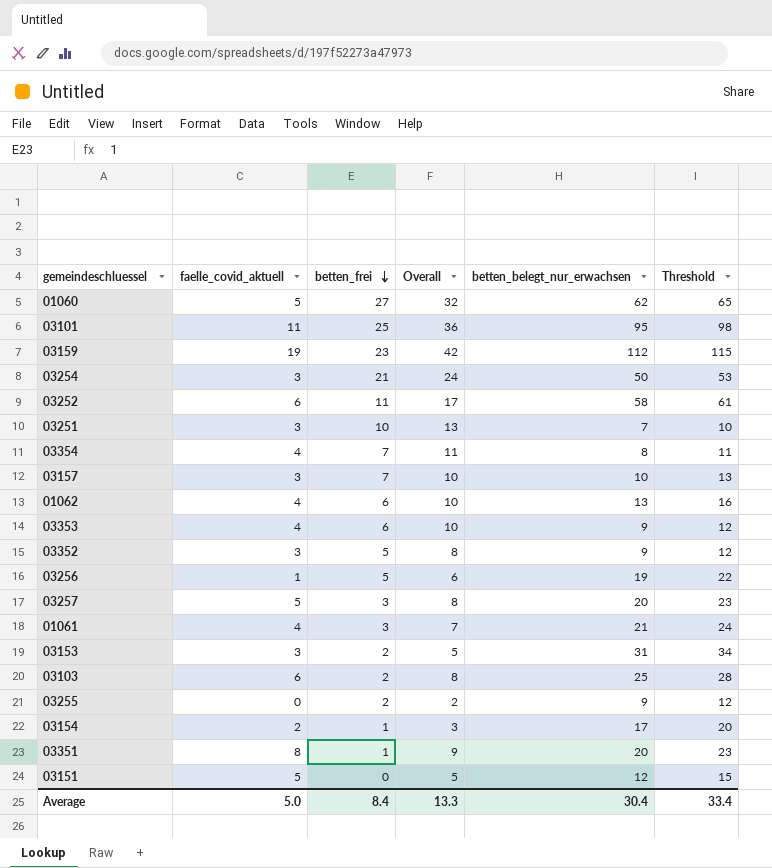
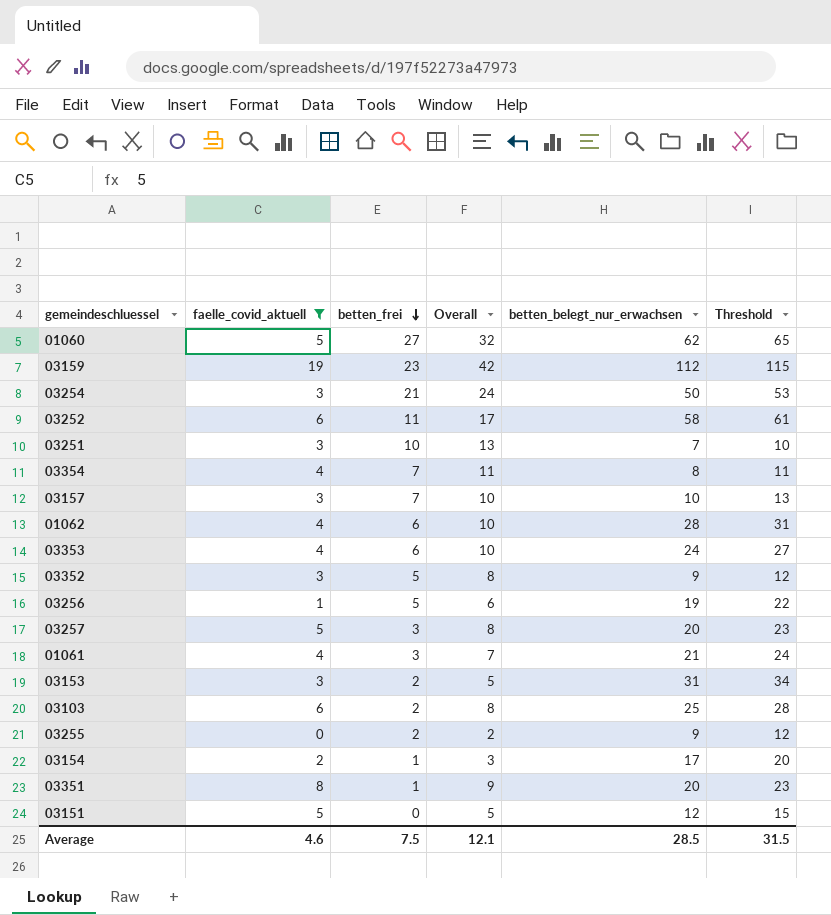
filter: none -> faelle_covid_aktuell != 11
01062 | betten_belegt_nur_erwachsen: 13 -> 28
01062 | Threshold: 16 -> 31
03353 | betten_belegt_nur_erwachsen: 9 -> 24
03353 | Threshold: 12 -> 27
Average | faelle_covid_aktuell: 5.0 -> 4.6
Average | betten_frei: 8.4 -> 7.5
Average | Overall: 13.3 -> 12.1
Average | betten_belegt_nur_erwachsen: 30.4 -> 28.5
Average | Threshold: 33.4 -> 31.5

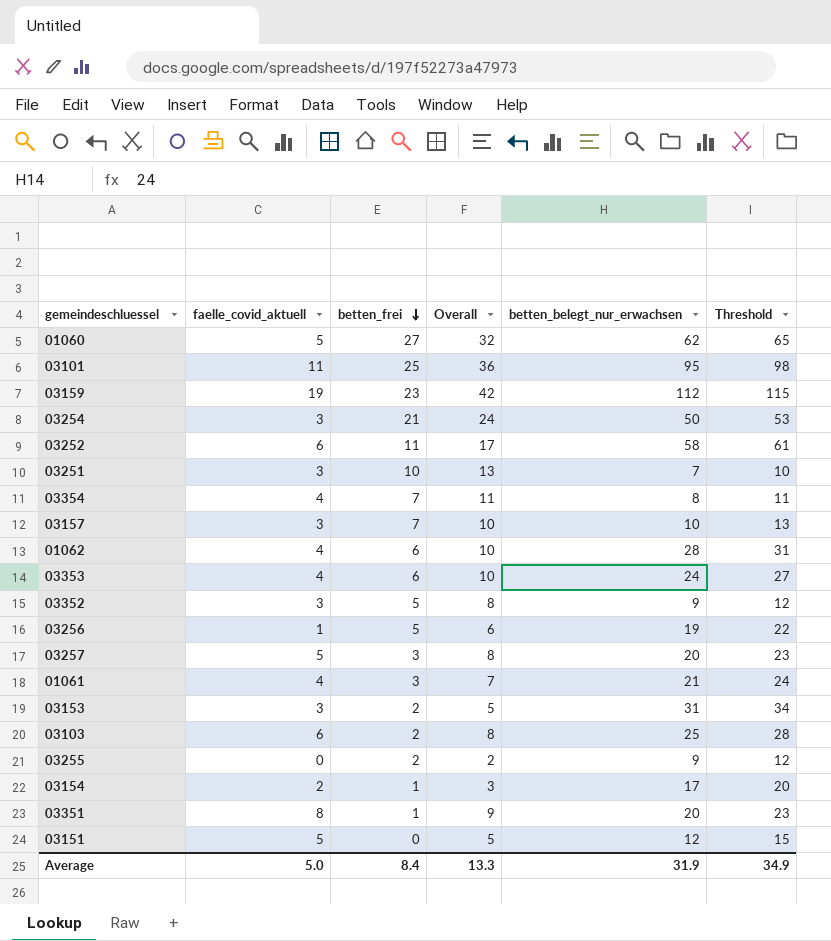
filter: faelle_covid_aktuell != 11 -> none
Average | faelle_covid_aktuell: 4.6 -> 5.0
Average | betten_frei: 7.5 -> 8.4
Average | Overall: 12.1 -> 13.3
Average | betten_belegt_nur_erwachsen: 28.5 -> 31.9
Average | Threshold: 31.5 -> 34.9

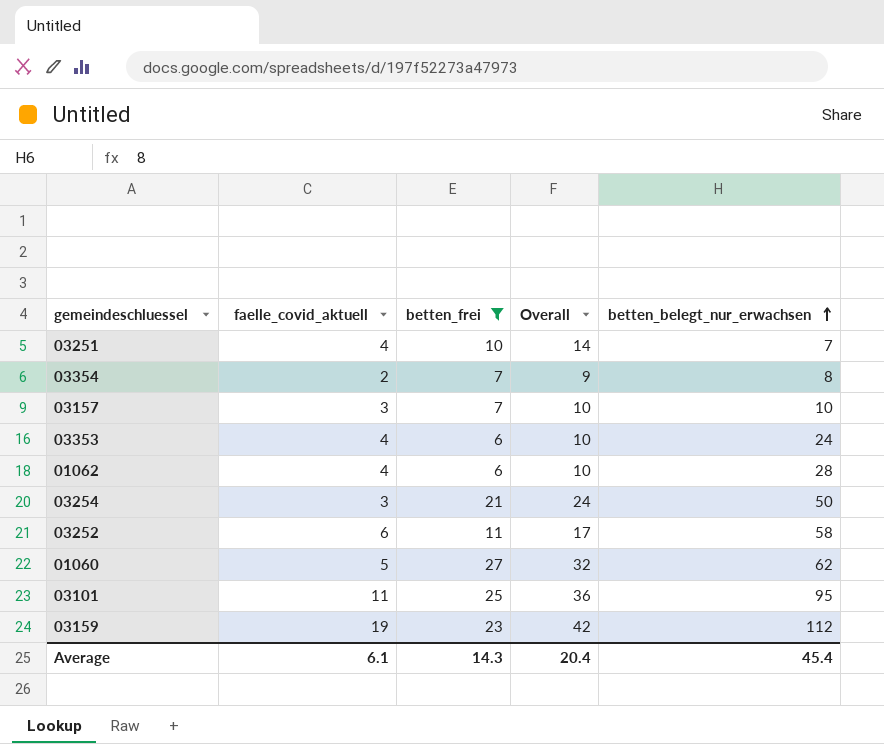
filter: none -> betten_frei >= 6
row order: betten_frei descending -> betten_belegt_nur_erwachsen ascending
column Threshold | formula: [betten_belegt_nur_erwachsen] + 3 -> none
03251 | faelle_covid_aktuell: 3 -> 4
03251 | Overall: 13 -> 14
03354 | faelle_covid_aktuell: 4 -> 2
03354 | Overall: 11 -> 9
Average | faelle_covid_aktuell: 5.0 -> 6.1
Average | betten_frei: 8.4 -> 14.3
Average | Overall: 13.3 -> 20.4
Average | betten_belegt_nur_erwachsen: 31.9 -> 45.4

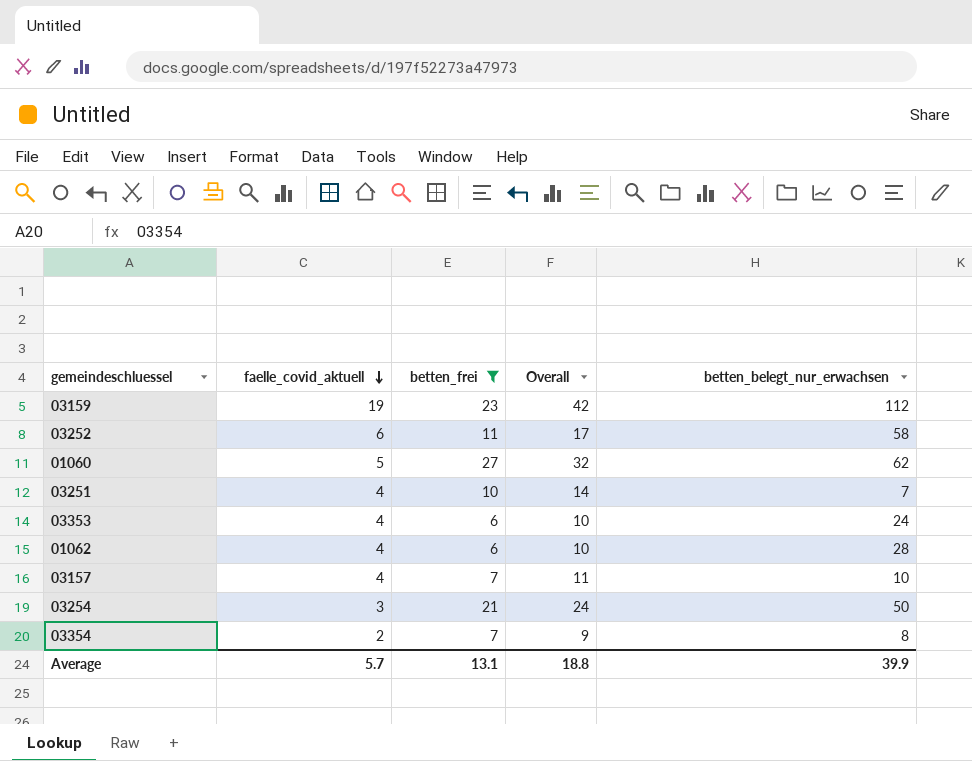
row order: betten_belegt_nur_erwachsen ascending -> faelle_covid_aktuell descending
row 03101: 11 | 25 | 36 | 95 -> none
03157 | faelle_covid_aktuell: 3 -> 4
03157 | Overall: 10 -> 11
Average | faelle_covid_aktuell: 6.1 -> 5.7
Average | betten_frei: 14.3 -> 13.1
Average | Overall: 20.4 -> 18.8
Average | betten_belegt_nur_erwachsen: 45.4 -> 39.9

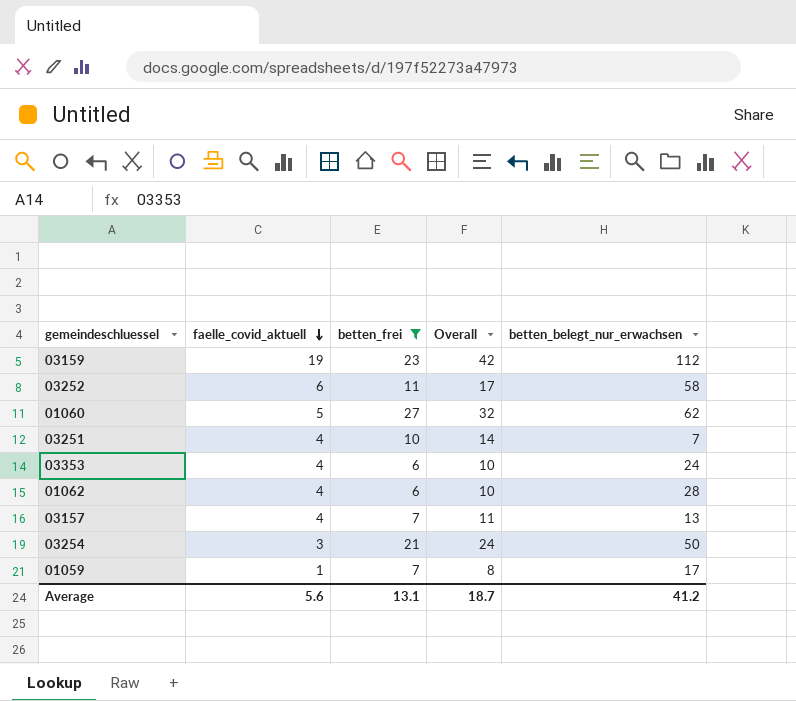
row 03354: 2 | 7 | 9 | 8 -> none
03157 | betten_belegt_nur_erwachsen: 10 -> 13
row 01059: none -> 1 | 7 | 8 | 17
Average | faelle_covid_aktuell: 5.7 -> 5.6
Average | Overall: 18.8 -> 18.7
Average | betten_belegt_nur_erwachsen: 39.9 -> 41.2

